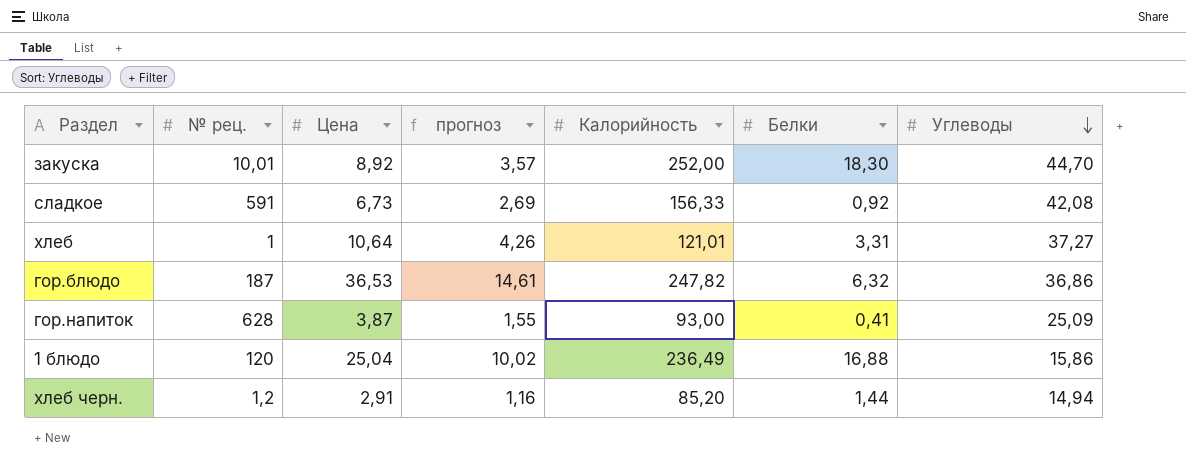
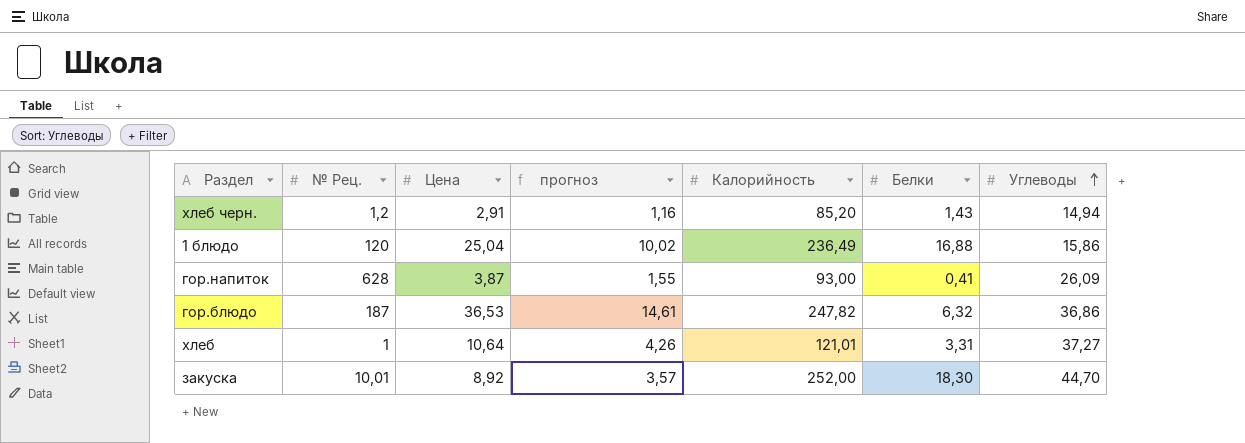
row order: Углеводы descending -> Углеводы ascending
column name: № рец. -> № Рец.
row сладкое: 591 | 6,73 | 2,69 | 156,33 | 0,92 | 42,08 -> none
хлеб черн. | Белки: 1,44 -> 1,43
гор.напиток | Углеводы: 25,09 -> 26,09

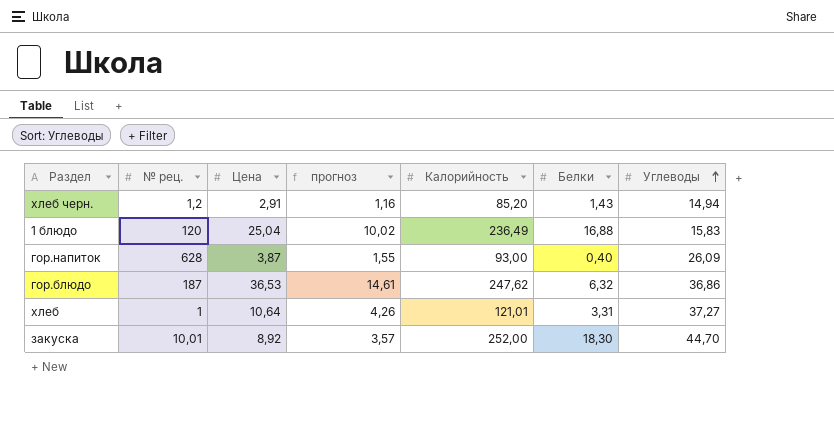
column name: № Рец. -> № рец.
1 блюдо | Углеводы: 15,86 -> 15,83
гор.напиток | Белки: 0,41 -> 0,40
гор.блюдо | Калорийность: 247,82 -> 247,62

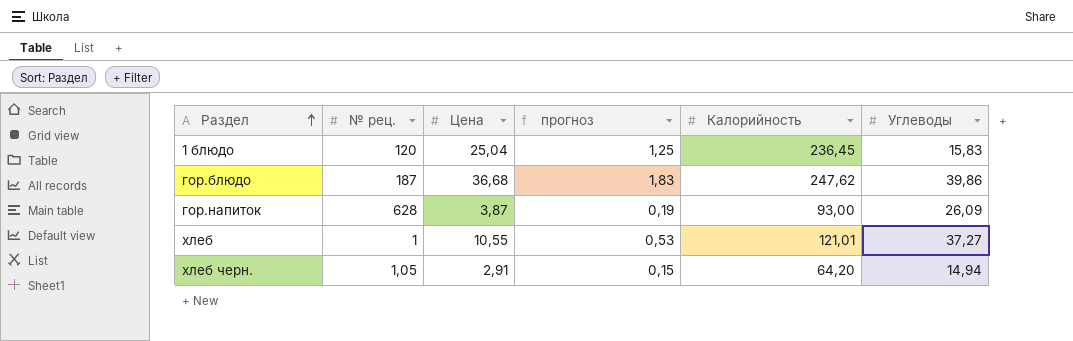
row order: Углеводы ascending -> Раздел ascending
column Белки | position: 6 -> none
column прогноз | formula: [Цена] * 0,4 -> [Цена] * 0,05
row закуска: 10,01 | 8,92 | 3,57 | 252,00 | 18,30 | 44,70 -> none
1 блюдо | Калорийность: 236,49 -> 236,45
гор.блюдо | Цена: 36,53 -> 36,68
гор.блюдо | Углеводы: 36,86 -> 39,86
хлеб | Цена: 10,64 -> 10,55
хлеб черн. | № рец.: 1,2 -> 1,05
хлеб черн. | Калорийность: 85,20 -> 64,20

